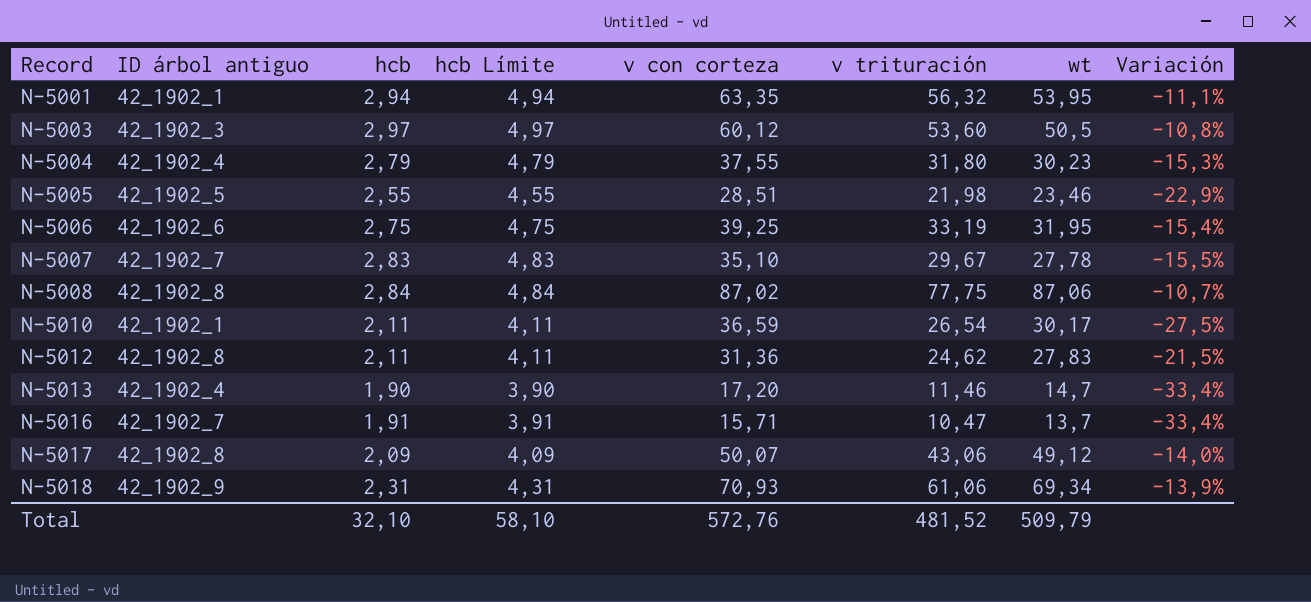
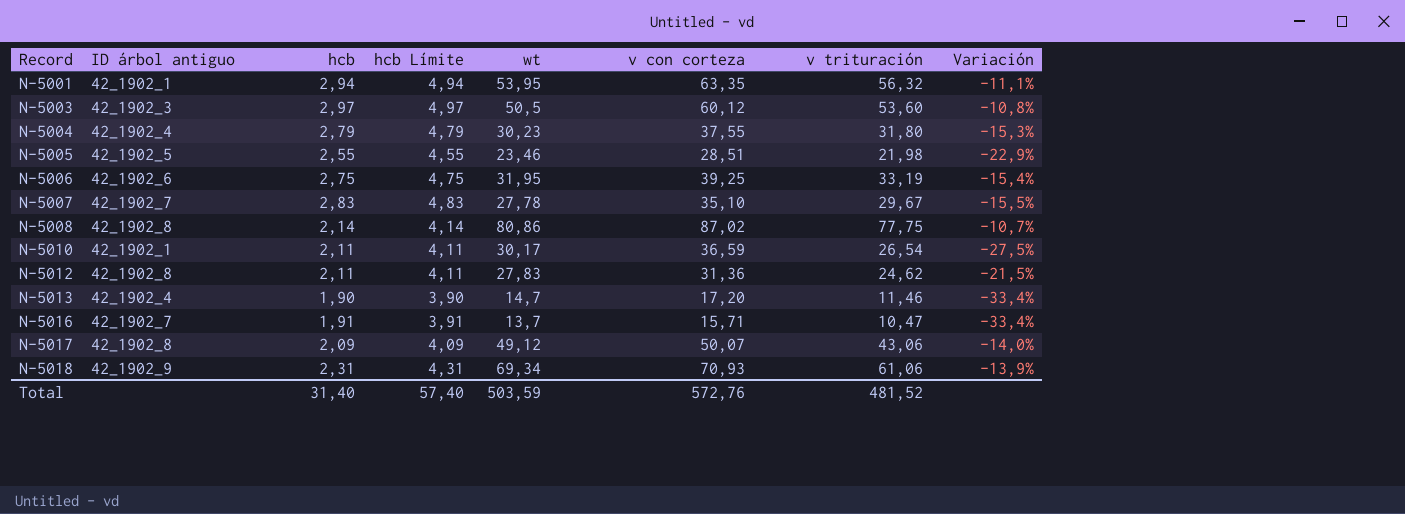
column wt | position: 7 -> 5
N-5008 | hcb: 2,84 -> 2,14
N-5008 | hcb Límite: 4,84 -> 4,14
N-5008 | wt: 87,06 -> 80,86
Total | hcb: 32,10 -> 31,40
Total | hcb Límite: 58,10 -> 57,40
Total | wt: 509,79 -> 503,59

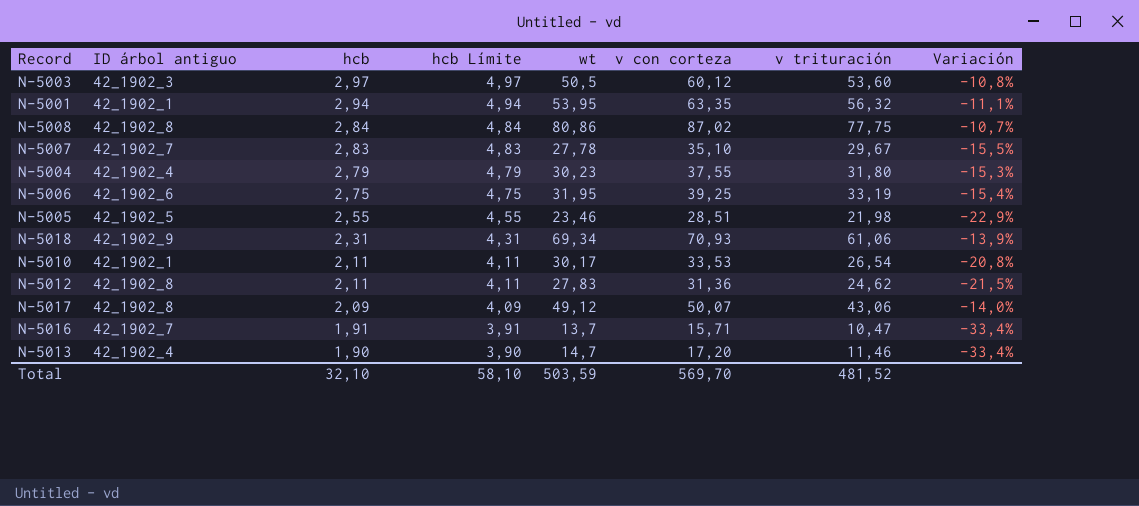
row order: Record ascending -> hcb descending
N-5008 | hcb: 2,14 -> 2,84
N-5008 | hcb Límite: 4,14 -> 4,84
N-5010 | v con corteza: 36,59 -> 33,53
N-5010 | Variación: -27,5% -> -20,8%
Total | hcb: 31,40 -> 32,10
Total | hcb Límite: 57,40 -> 58,10
Total | v con corteza: 572,76 -> 569,70

